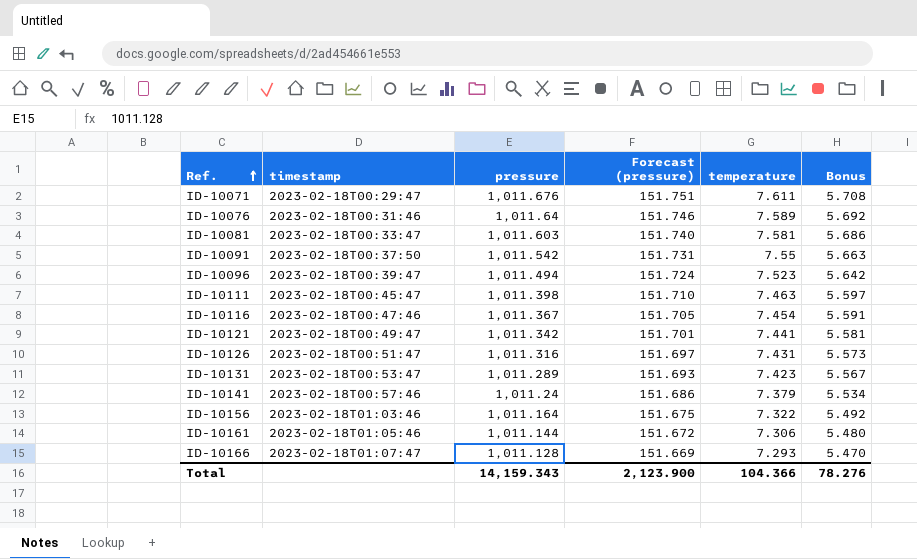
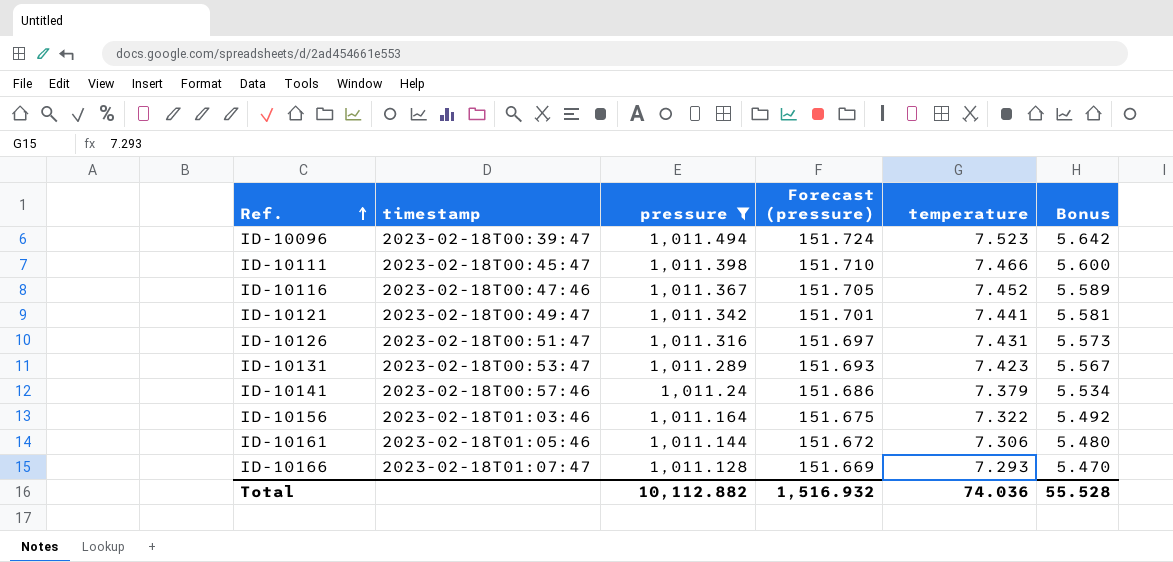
filter: none -> pressure <= 1,011.494
ID-10111 | temperature: 7.463 -> 7.466
ID-10111 | Bonus: 5.597 -> 5.600
ID-10116 | temperature: 7.454 -> 7.452
ID-10116 | Bonus: 5.591 -> 5.589
Total | pressure: 14,159.343 -> 10,112.882
Total | Forecast (pressure): 2,123.900 -> 1,516.932
Total | temperature: 104.366 -> 74.036
Total | Bonus: 78.276 -> 55.528

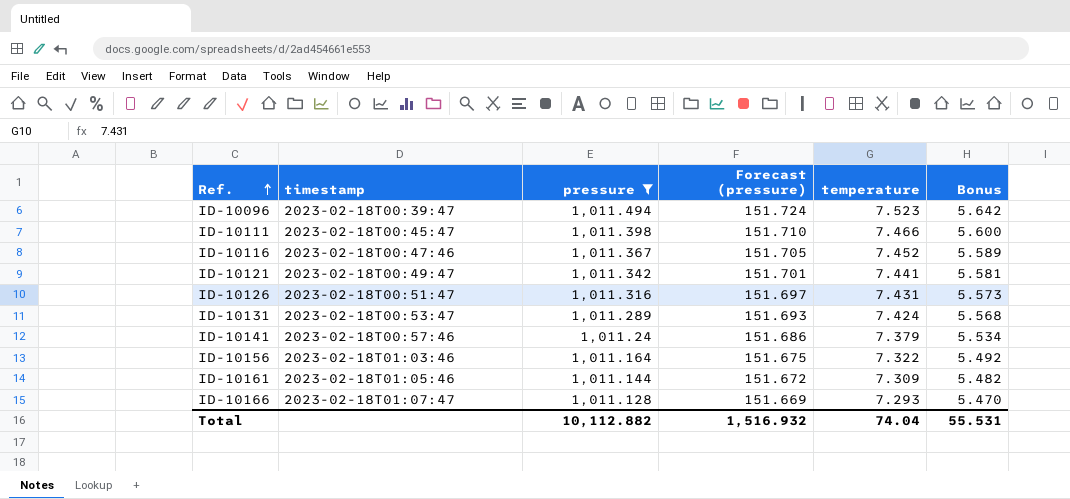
ID-10131 | temperature: 7.423 -> 7.424
ID-10131 | Bonus: 5.567 -> 5.568
ID-10161 | temperature: 7.306 -> 7.309
ID-10161 | Bonus: 5.480 -> 5.482
Total | temperature: 74.036 -> 74.04
Total | Bonus: 55.528 -> 55.531

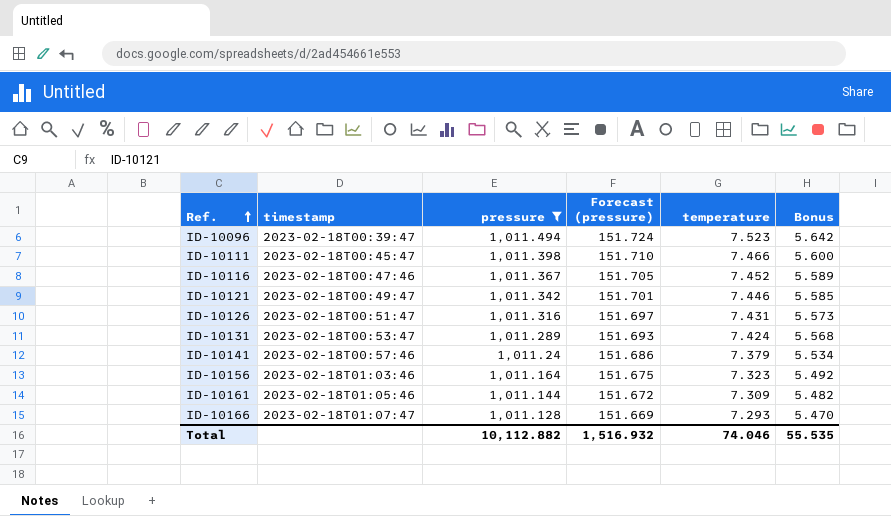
ID-10121 | temperature: 7.441 -> 7.446
ID-10121 | Bonus: 5.581 -> 5.585
ID-10156 | temperature: 7.322 -> 7.323
Total | temperature: 74.04 -> 74.046
Total | Bonus: 55.531 -> 55.535

